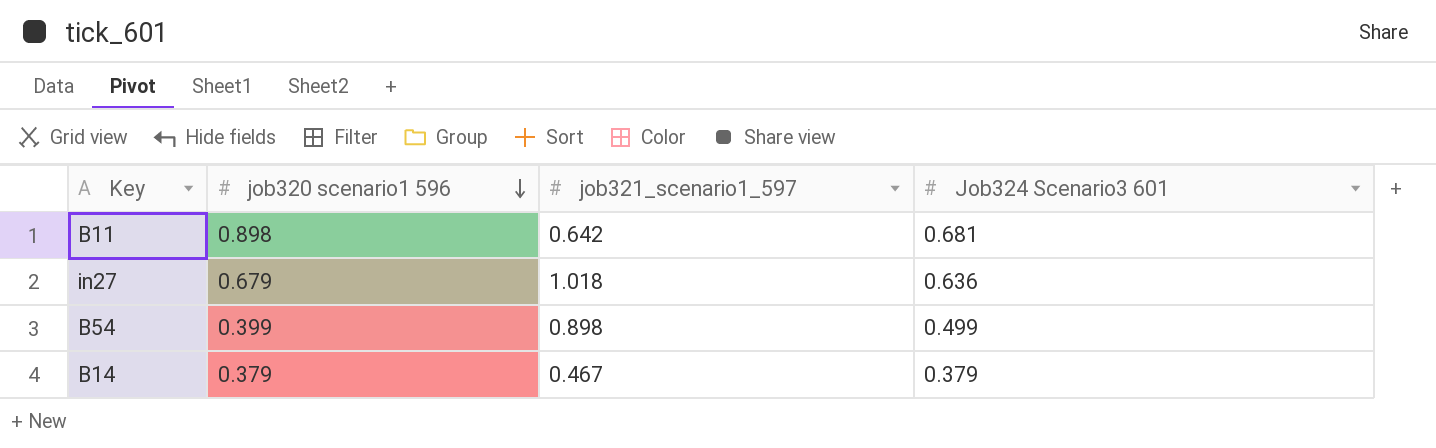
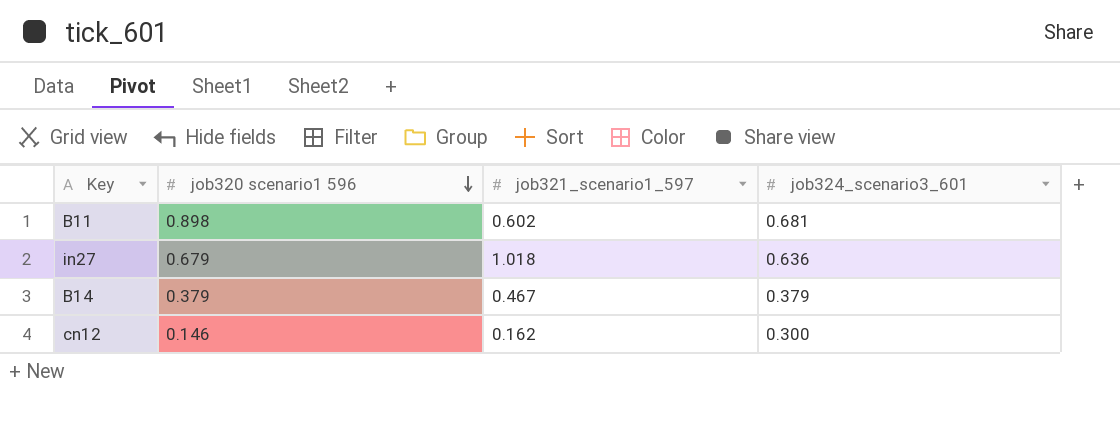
column name: Job324 Scenario3 601 -> job324_scenario3_601
row B54: 0.399 | 0.898 | 0.499 -> none
B11 | job321_scenario1_597: 0.642 -> 0.602
row cn12: none -> 0.146 | 0.162 | 0.300

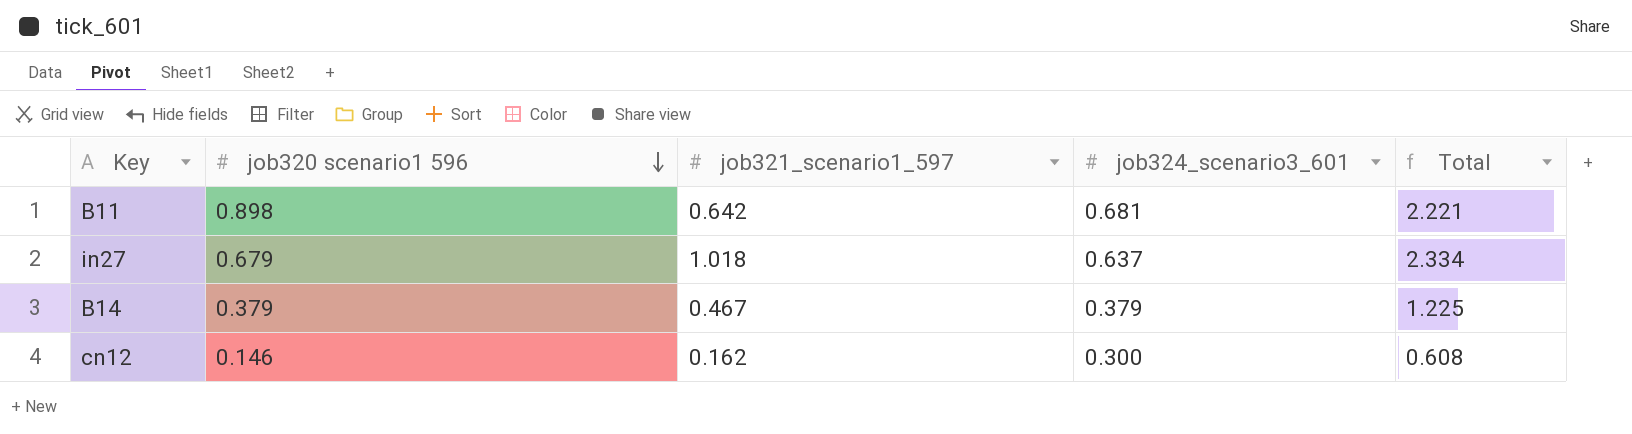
column Total | formula: none -> [job320 scenario1 596] + [job321_scenario1_597] + [job324_scenario3_601]
B11 | job321_scenario1_597: 0.602 -> 0.642
in27 | job324_scenario3_601: 0.636 -> 0.637

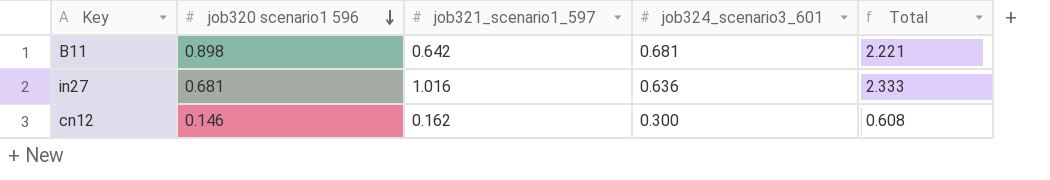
row B14: 0.379 | 0.467 | 0.379 | 1.225 -> none
in27 | job320 scenario1 596: 0.679 -> 0.681
in27 | job321_scenario1_597: 1.018 -> 1.016
in27 | job324_scenario3_601: 0.637 -> 0.636
in27 | Total: 2.334 -> 2.333

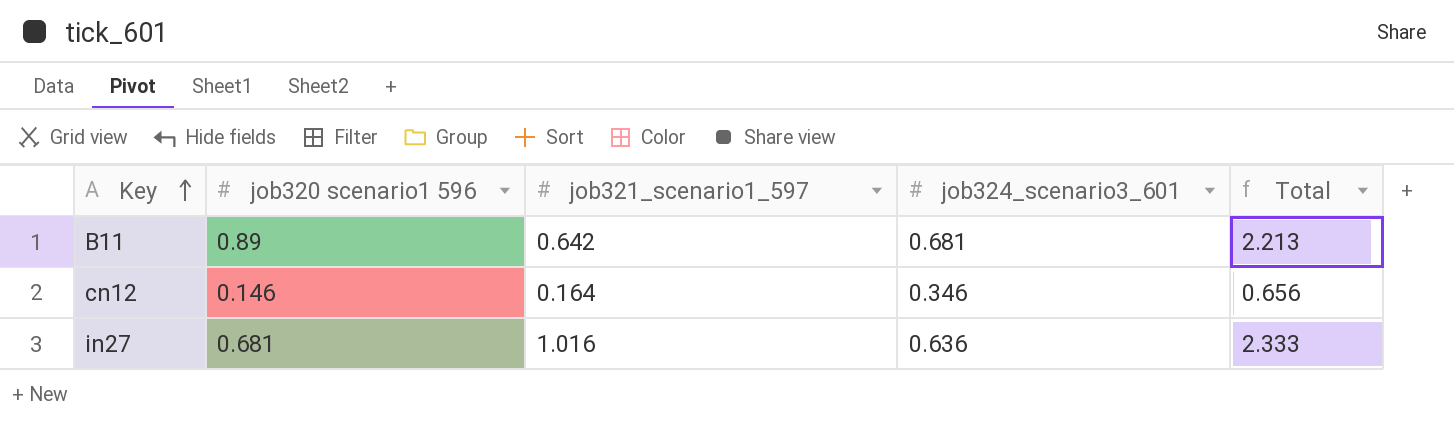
row order: job320 scenario1 596 descending -> Key ascending
B11 | job320 scenario1 596: 0.898 -> 0.89
B11 | Total: 2.221 -> 2.213
cn12 | job321_scenario1_597: 0.162 -> 0.164
cn12 | job324_scenario3_601: 0.300 -> 0.346
cn12 | Total: 0.608 -> 0.656

